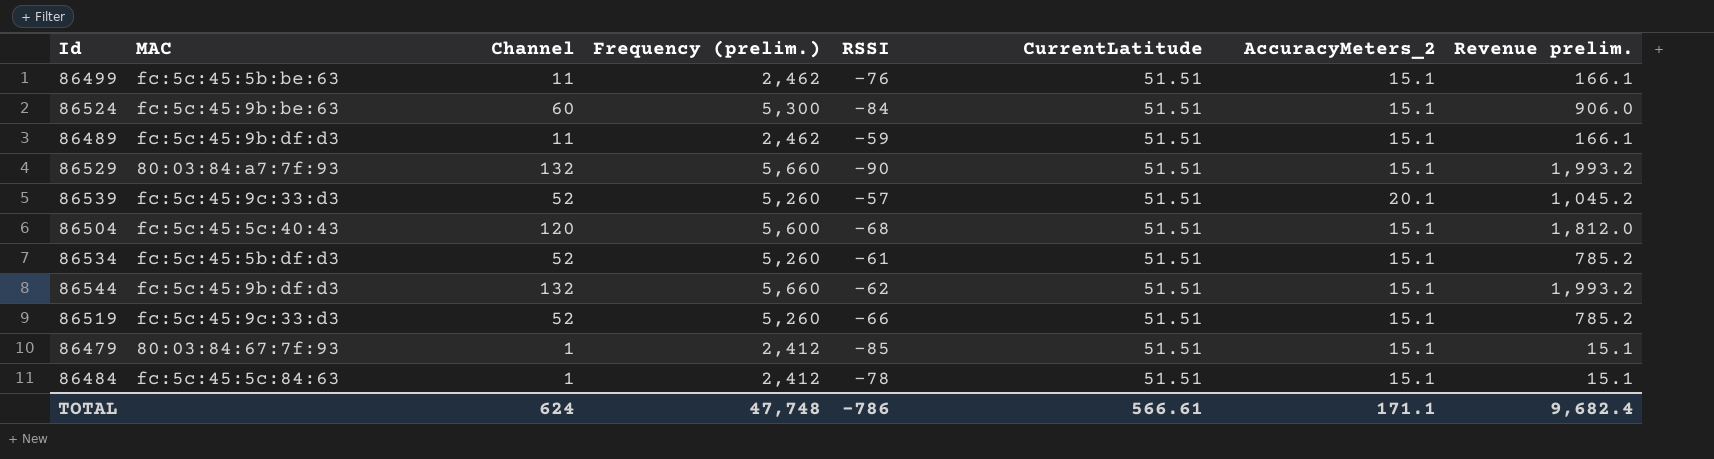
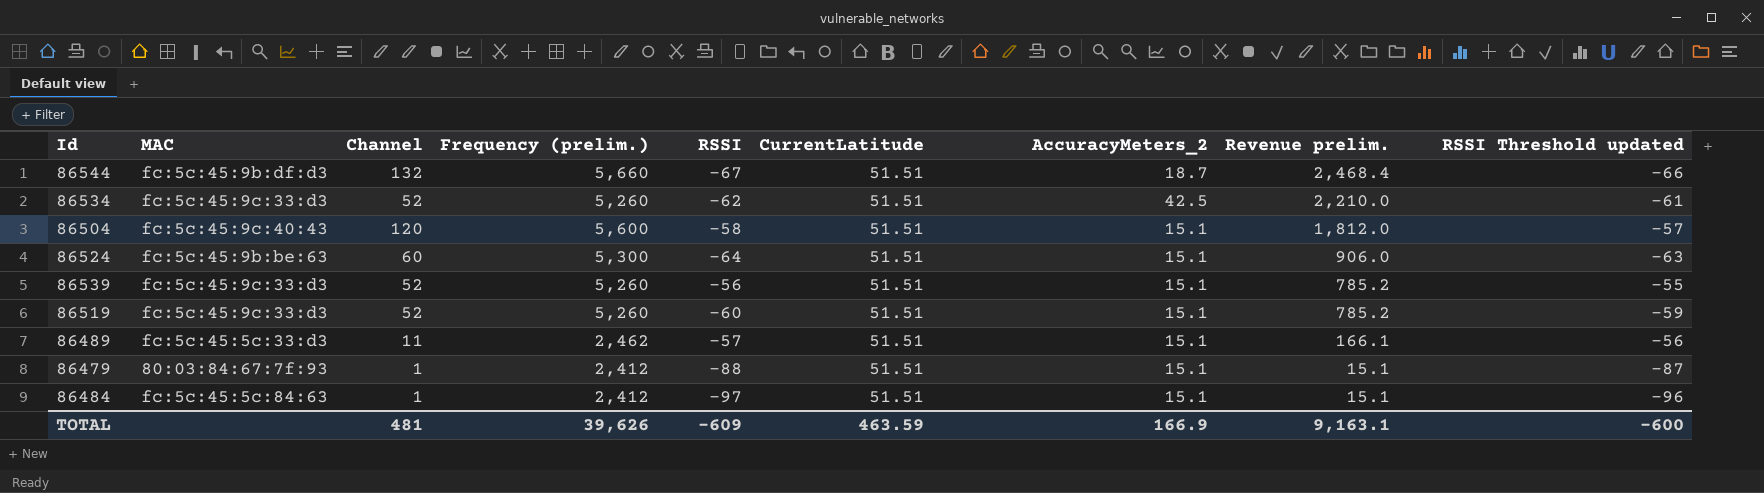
row order: none -> Revenue prelim. descending
column RSSI Threshold updated | formula: none -> [RSSI] + 1
row 86499: fc:5c:45:5b:be:63 | 11 | 2,462 | -76 | 51.51 | 15.1 | 166.1 -> none
row 86529: 80:03:84:a7:7f:93 | 132 | 5,660 | -90 | 51.51 | 15.1 | 1,993.2 -> none
86544 | RSSI: -62 -> -67
86544 | AccuracyMeters_2: 15.1 -> 18.7
86544 | Revenue prelim.: 1,993.2 -> 2,468.4
86534 | MAC: fc:5c:45:5b:df:d3 -> fc:5c:45:9c:33:d3
86534 | RSSI: -61 -> -62
86534 | AccuracyMeters_2: 15.1 -> 42.5
86534 | Revenue prelim.: 785.2 -> 2,210.0
86504 | MAC: fc:5c:45:5c:40:43 -> fc:5c:45:9c:40:43
86504 | RSSI: -68 -> -58
86524 | RSSI: -84 -> -64
86539 | RSSI: -57 -> -56
86539 | AccuracyMeters_2: 20.1 -> 15.1
86539 | Revenue prelim.: 1,045.2 -> 785.2
86519 | RSSI: -66 -> -60
86489 | MAC: fc:5c:45:9b:df:d3 -> fc:5c:45:5c:33:d3
86489 | RSSI: -59 -> -57
86479 | RSSI: -85 -> -88
86484 | RSSI: -78 -> -97
TOTAL | Channel: 624 -> 481
TOTAL | Frequency (prelim.): 47,748 -> 39,626
TOTAL | RSSI: -786 -> -609
TOTAL | CurrentLatitude: 566.61 -> 463.59
TOTAL | AccuracyMeters_2: 171.1 -> 166.9
TOTAL | Revenue prelim.: 9,682.4 -> 9,163.1

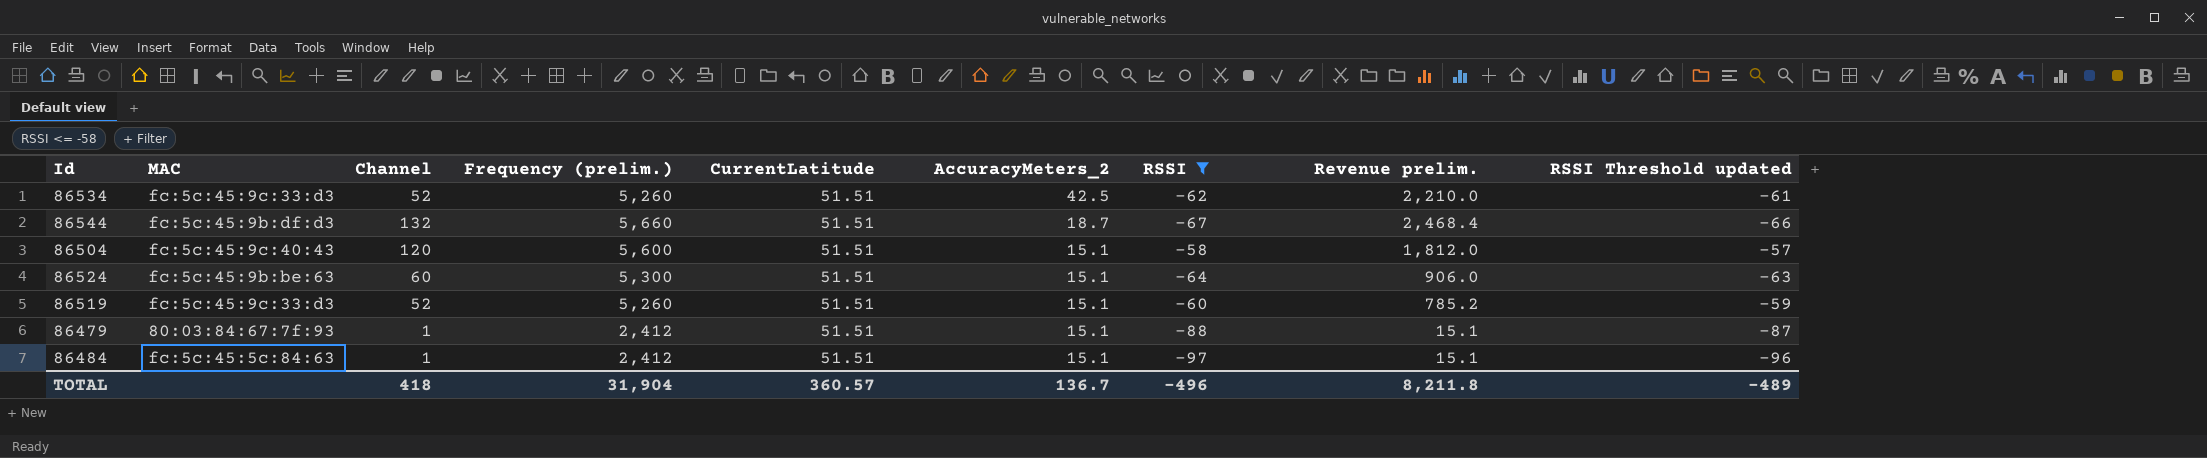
filter: none -> RSSI <= -58
row order: Revenue prelim. descending -> AccuracyMeters_2 descending
column RSSI | position: 5 -> 7
TOTAL | Channel: 481 -> 418
TOTAL | Frequency (prelim.): 39,626 -> 31,904
TOTAL | CurrentLatitude: 463.59 -> 360.57
TOTAL | AccuracyMeters_2: 166.9 -> 136.7
TOTAL | RSSI: -609 -> -496
TOTAL | Revenue prelim.: 9,163.1 -> 8,211.8
TOTAL | RSSI Threshold updated: -600 -> -489

